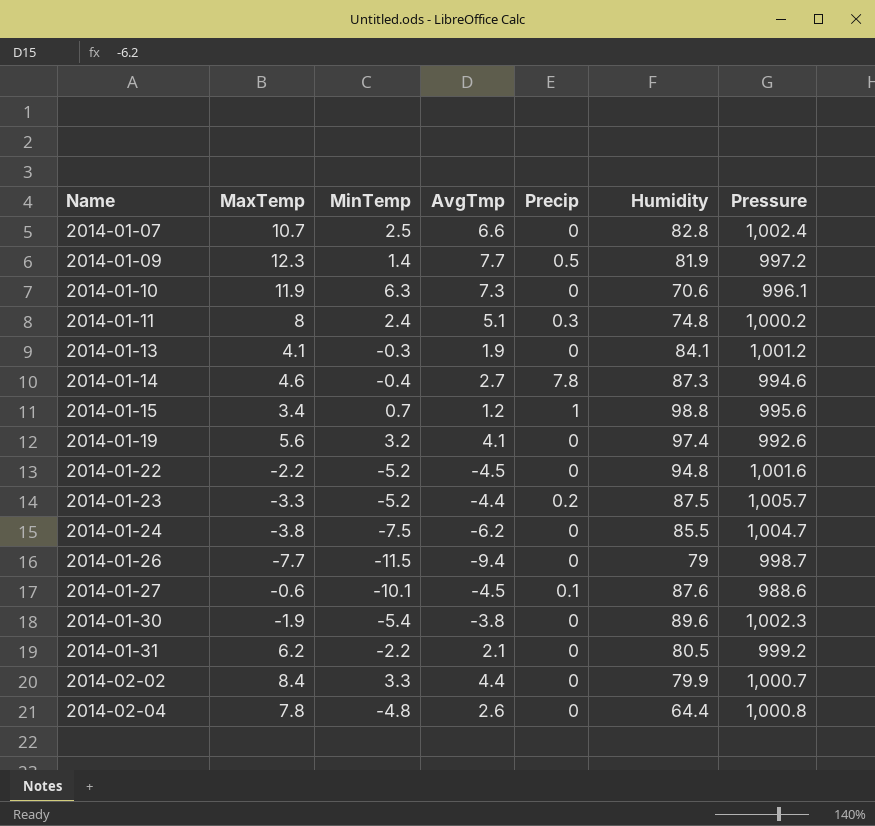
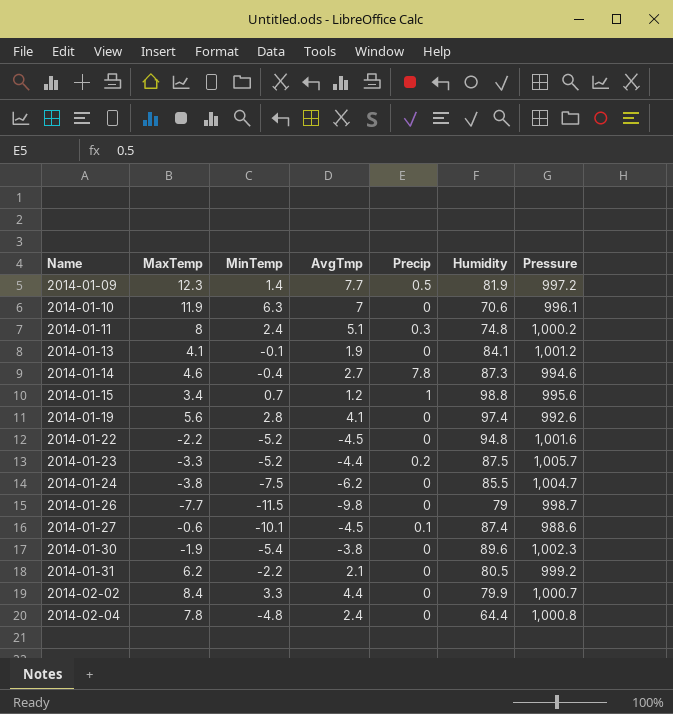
row 2014-01-07: 10.7 | 2.5 | 6.6 | 0 | 82.8 | 1,002.4 -> none
2014-01-10 | AvgTmp: 7.3 -> 7
2014-01-13 | MinTemp: -0.3 -> -0.1
2014-01-19 | MinTemp: 3.2 -> 2.8
2014-01-26 | AvgTmp: -9.4 -> -9.8
2014-01-27 | Humidity: 87.6 -> 87.4
2014-02-04 | AvgTmp: 2.6 -> 2.4

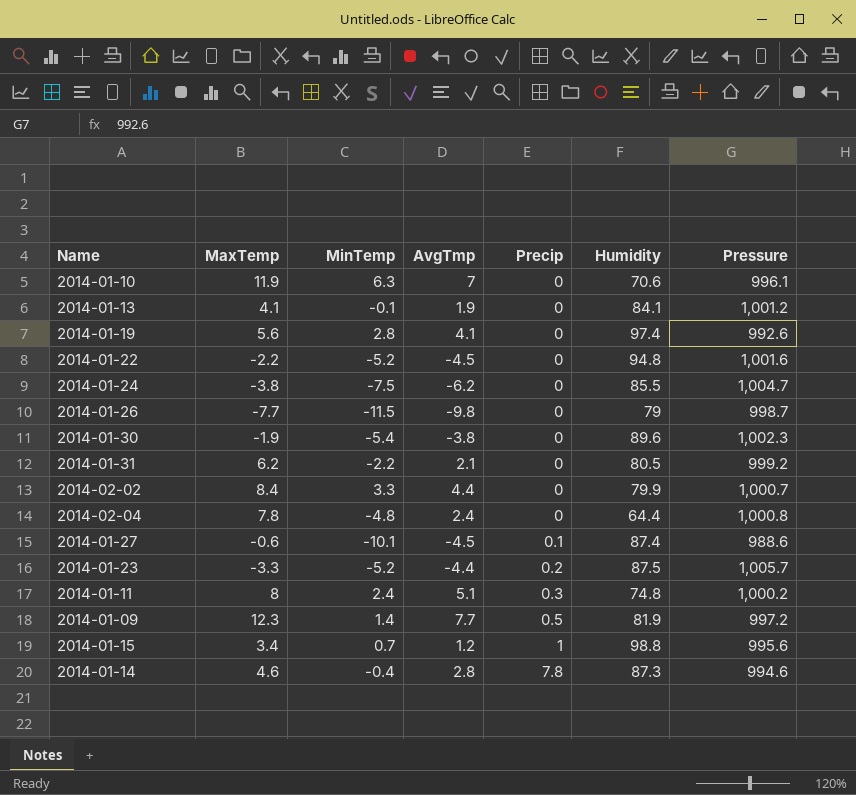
row order: Name ascending -> Precip ascending
2014-01-14 | AvgTmp: 2.7 -> 2.8

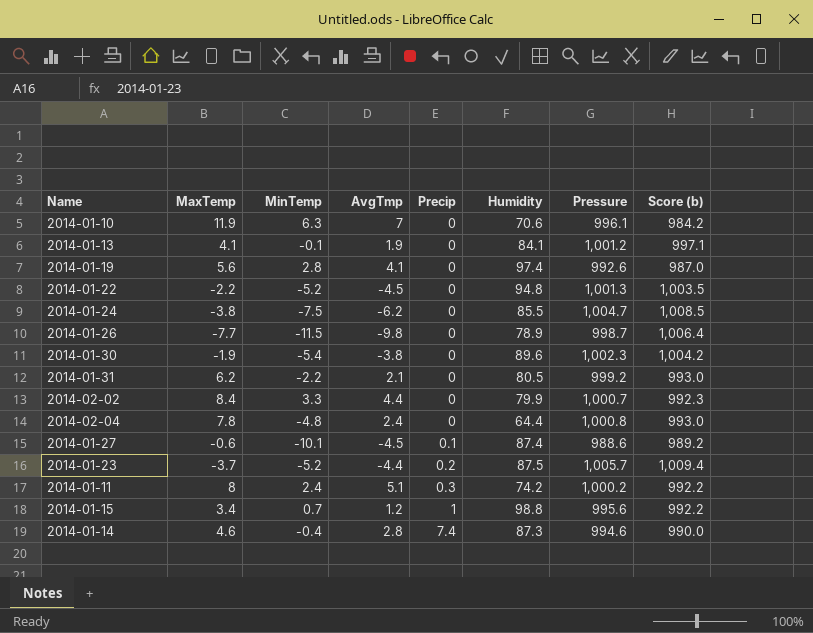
column Score (b) | formula: none -> [Pressure] - [MaxTemp]
row 2014-01-09: 12.3 | 1.4 | 7.7 | 0.5 | 81.9 | 997.2 -> none
2014-01-22 | Pressure: 1,001.6 -> 1,001.3
2014-01-26 | Humidity: 79 -> 78.9
2014-01-23 | MaxTemp: -3.3 -> -3.7
2014-01-11 | Humidity: 74.8 -> 74.2
2014-01-14 | Precip: 7.8 -> 7.4

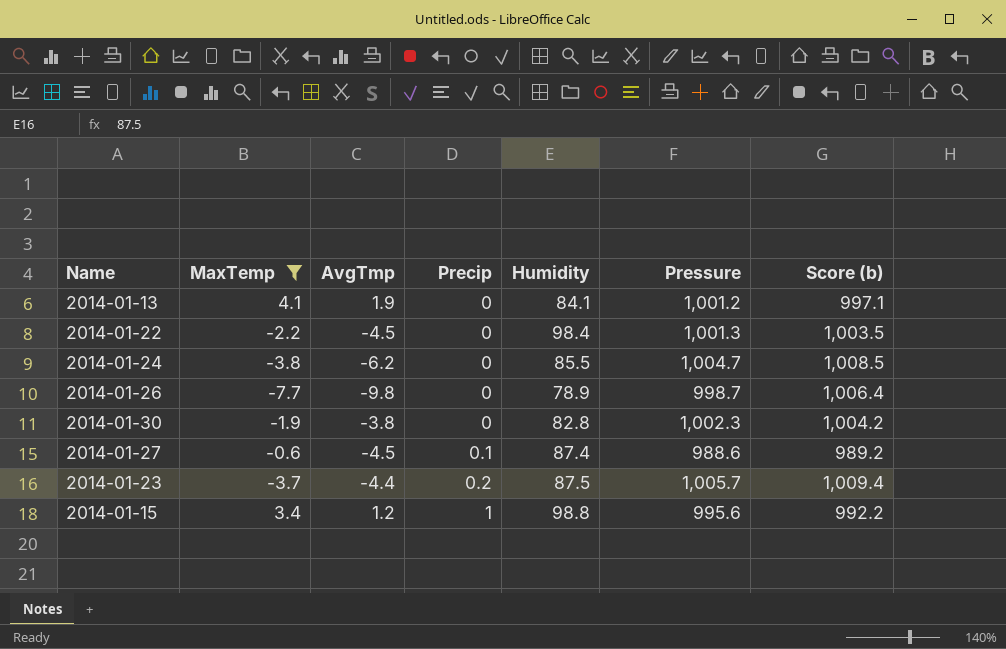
filter: none -> MaxTemp <= 4.1
column MinTemp | position: 3 -> none
2014-01-22 | Humidity: 94.8 -> 98.4
2014-01-30 | Humidity: 89.6 -> 82.8

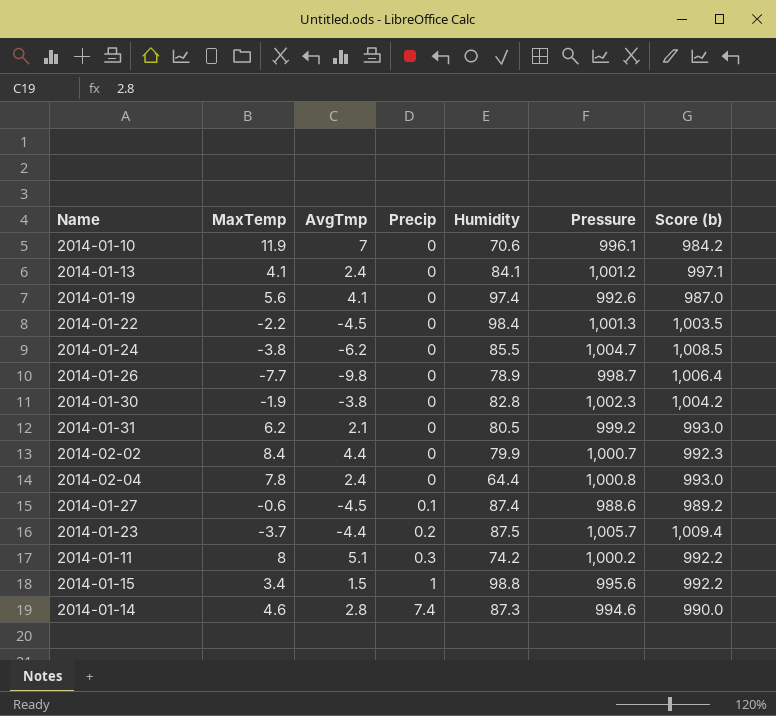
filter: MaxTemp <= 4.1 -> none
2014-01-13 | AvgTmp: 1.9 -> 2.4
2014-01-15 | AvgTmp: 1.2 -> 1.5

